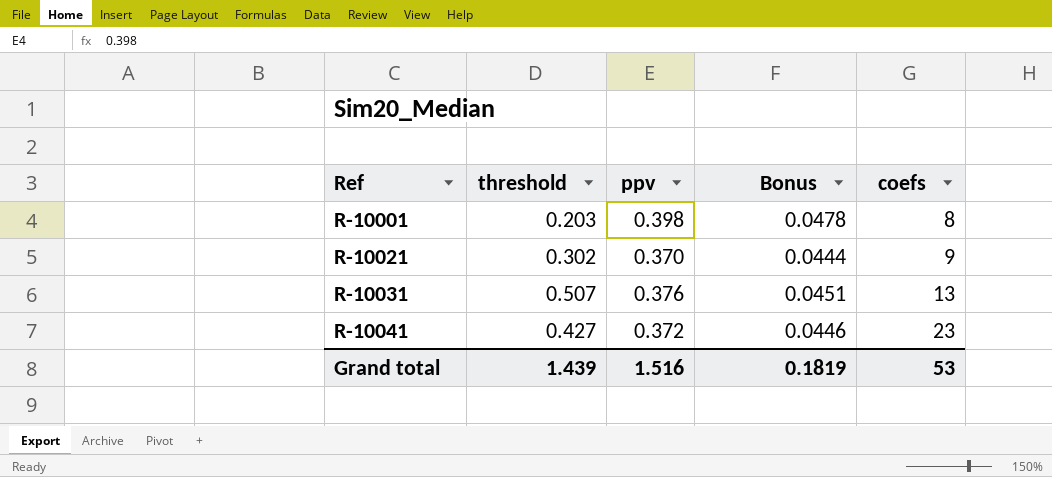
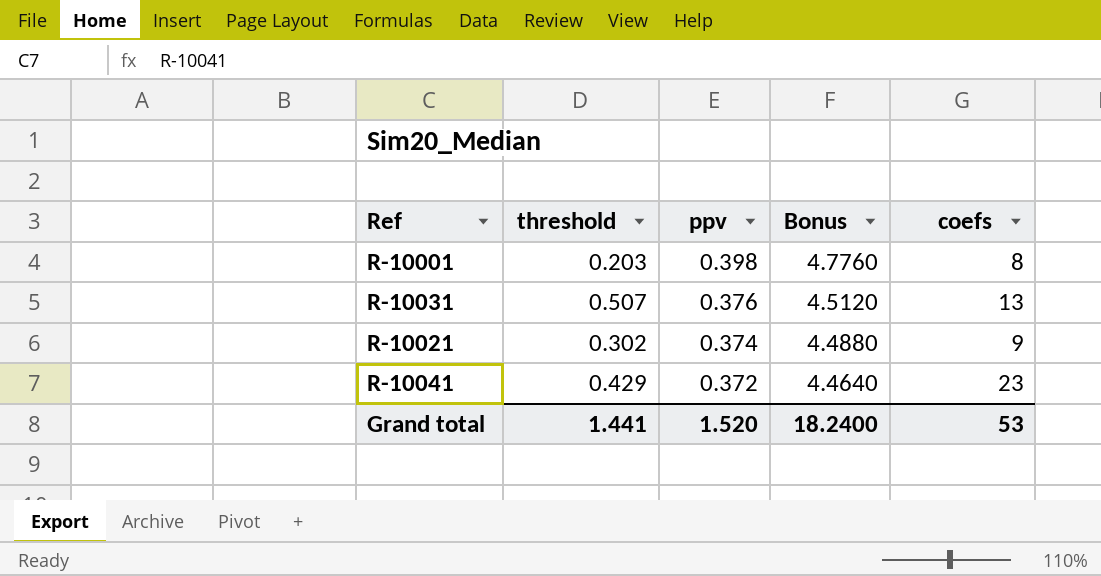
row order: Ref ascending -> ppv descending
column Bonus | formula: [ppv] * 0.12 -> [ppv] * 12
R-10021 | ppv: 0.370 -> 0.374
R-10041 | threshold: 0.427 -> 0.429
Grand total | threshold: 1.439 -> 1.441
Grand total | ppv: 1.516 -> 1.520
Grand total | Bonus: 0.1819 -> 18.2400

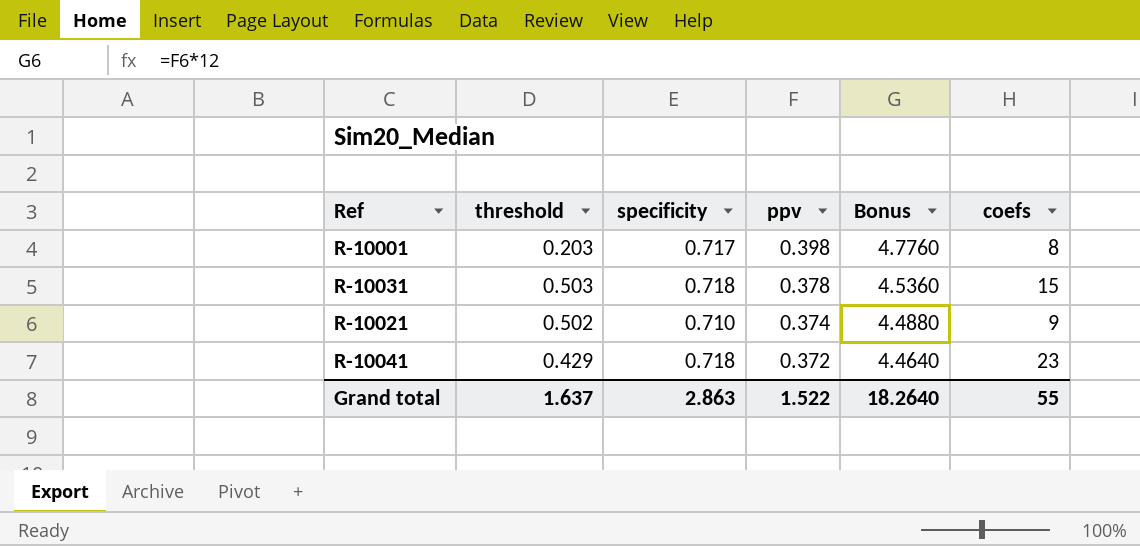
column specificity | position: none -> 3
R-10031 | threshold: 0.507 -> 0.503
R-10031 | ppv: 0.376 -> 0.378
R-10031 | Bonus: 4.5120 -> 4.5360
R-10031 | coefs: 13 -> 15
R-10021 | threshold: 0.302 -> 0.502
Grand total | threshold: 1.441 -> 1.637
Grand total | ppv: 1.520 -> 1.522
Grand total | Bonus: 18.2400 -> 18.2640
Grand total | coefs: 53 -> 55

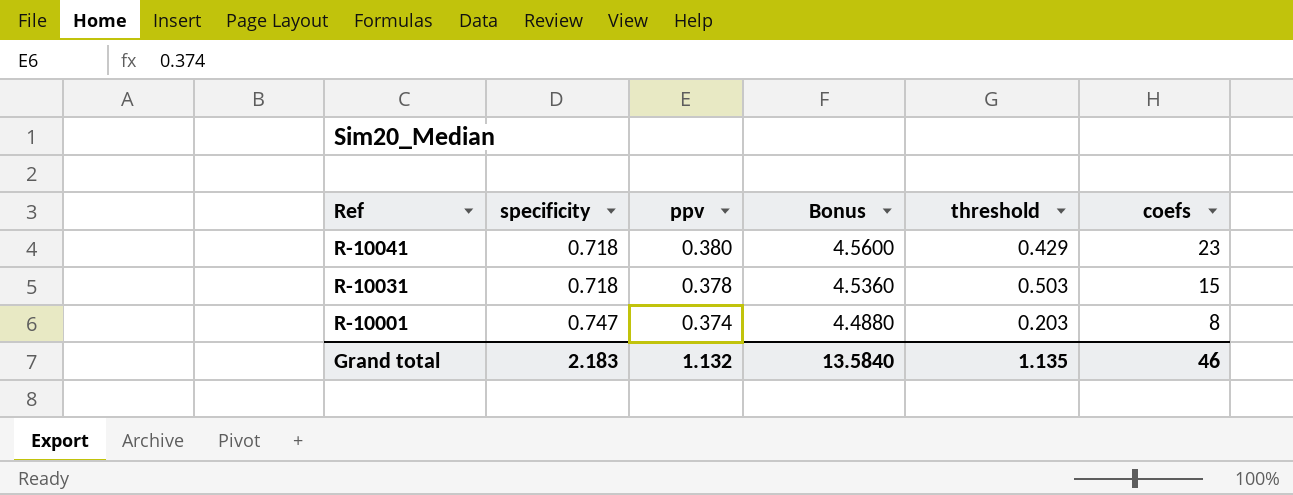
row order: ppv descending -> Ref descending
column threshold | position: 2 -> 5
row R-10021: 0.502 | 0.710 | 0.374 | 4.4880 | 9 -> none
R-10041 | ppv: 0.372 -> 0.380
R-10041 | Bonus: 4.4640 -> 4.5600
R-10001 | specificity: 0.717 -> 0.747
R-10001 | ppv: 0.398 -> 0.374
R-10001 | Bonus: 4.7760 -> 4.4880
Grand total | specificity: 2.863 -> 2.183
Grand total | ppv: 1.522 -> 1.132
Grand total | Bonus: 18.2640 -> 13.5840
Grand total | threshold: 1.637 -> 1.135
Grand total | coefs: 55 -> 46

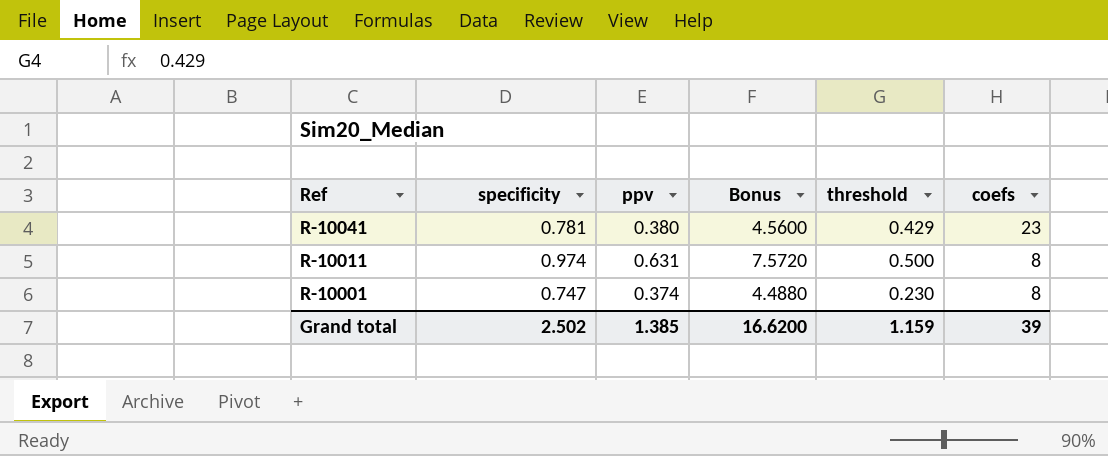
row R-10031: 0.718 | 0.378 | 4.5360 | 0.503 | 15 -> none
R-10041 | specificity: 0.718 -> 0.781
row R-10011: none -> 0.974 | 0.631 | 7.5720 | 0.500 | 8
R-10001 | threshold: 0.203 -> 0.230
Grand total | specificity: 2.183 -> 2.502
Grand total | ppv: 1.132 -> 1.385
Grand total | Bonus: 13.5840 -> 16.6200
Grand total | threshold: 1.135 -> 1.159
Grand total | coefs: 46 -> 39

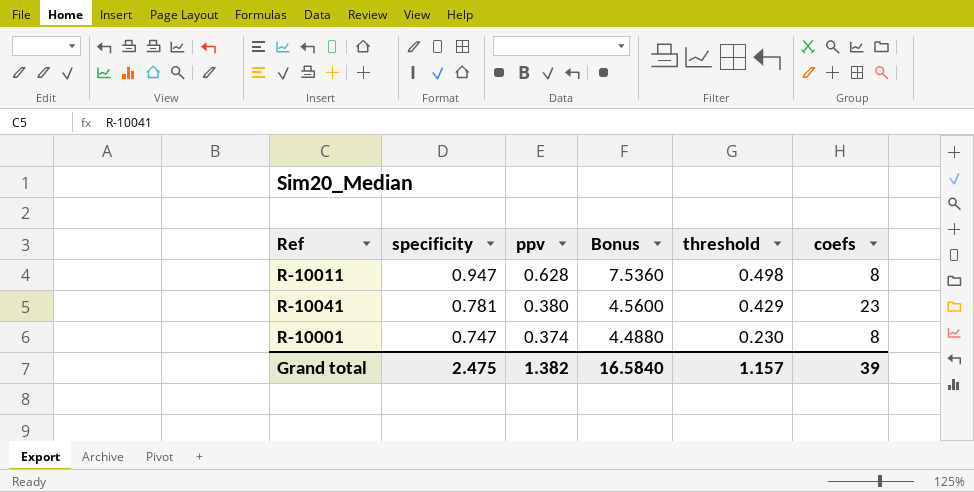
row order: Ref descending -> specificity descending
R-10011 | specificity: 0.974 -> 0.947
R-10011 | ppv: 0.631 -> 0.628
R-10011 | Bonus: 7.5720 -> 7.5360
R-10011 | threshold: 0.500 -> 0.498
Grand total | specificity: 2.502 -> 2.475
Grand total | ppv: 1.385 -> 1.382
Grand total | Bonus: 16.6200 -> 16.5840
Grand total | threshold: 1.159 -> 1.157

